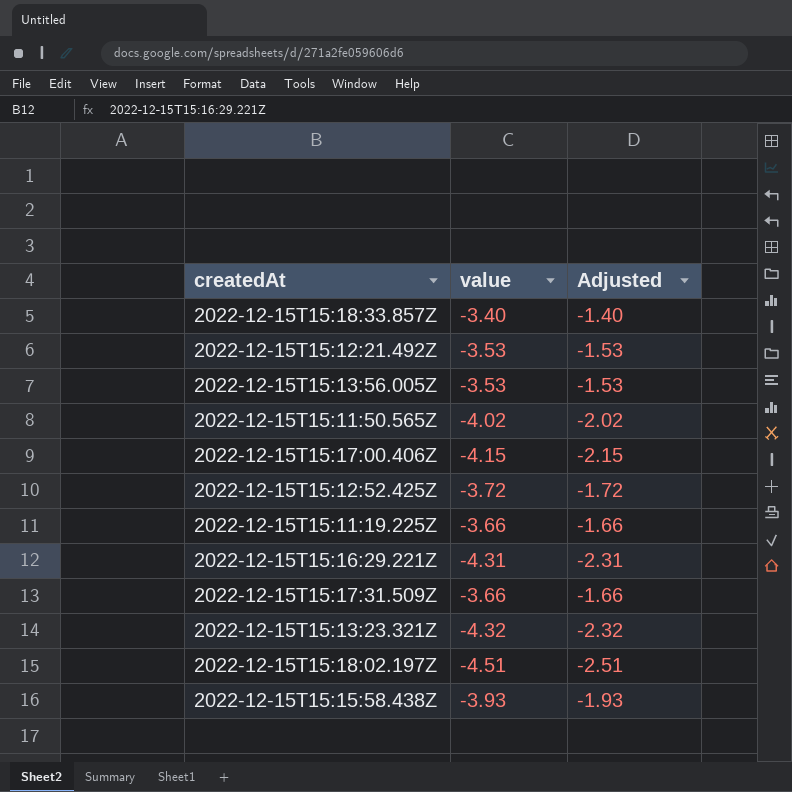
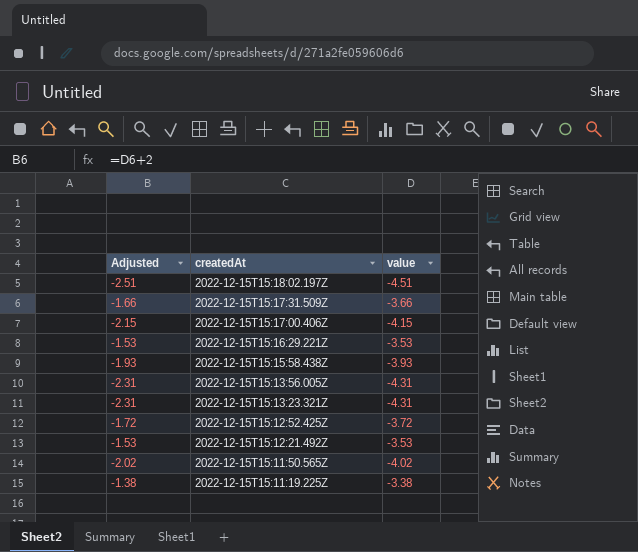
row order: none -> createdAt descending
column Adjusted | position: 3 -> 1
row 2022-12-15T15:18:33.857Z: -3.40 | -1.40 -> none
2022-12-15T15:16:29.221Z | Adjusted: -2.31 -> -1.53
2022-12-15T15:16:29.221Z | value: -4.31 -> -3.53
2022-12-15T15:13:56.005Z | Adjusted: -1.53 -> -2.31
2022-12-15T15:13:56.005Z | value: -3.53 -> -4.31
2022-12-15T15:13:23.321Z | Adjusted: -2.32 -> -2.31
2022-12-15T15:13:23.321Z | value: -4.32 -> -4.31
2022-12-15T15:11:19.225Z | Adjusted: -1.66 -> -1.38
2022-12-15T15:11:19.225Z | value: -3.66 -> -3.38

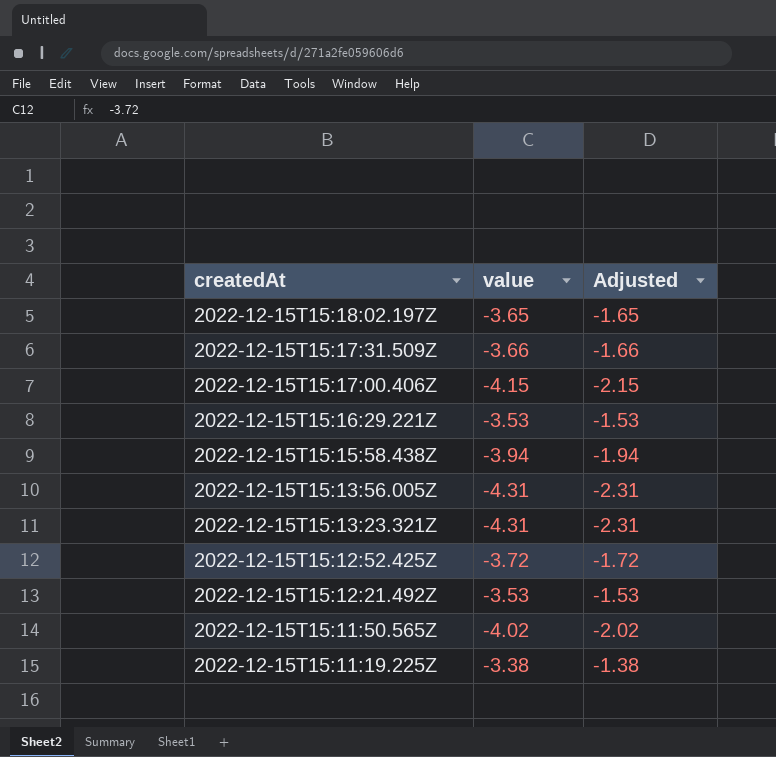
column Adjusted | position: 1 -> 3
2022-12-15T15:18:02.197Z | value: -4.51 -> -3.65
2022-12-15T15:18:02.197Z | Adjusted: -2.51 -> -1.65
2022-12-15T15:15:58.438Z | value: -3.93 -> -3.94
2022-12-15T15:15:58.438Z | Adjusted: -1.93 -> -1.94

